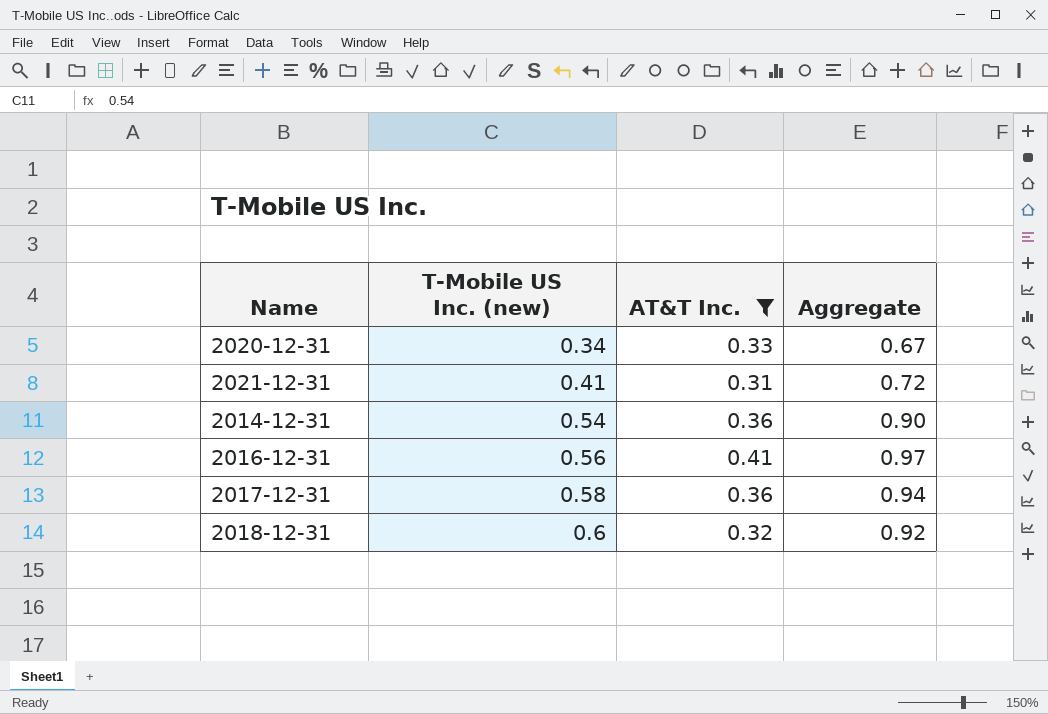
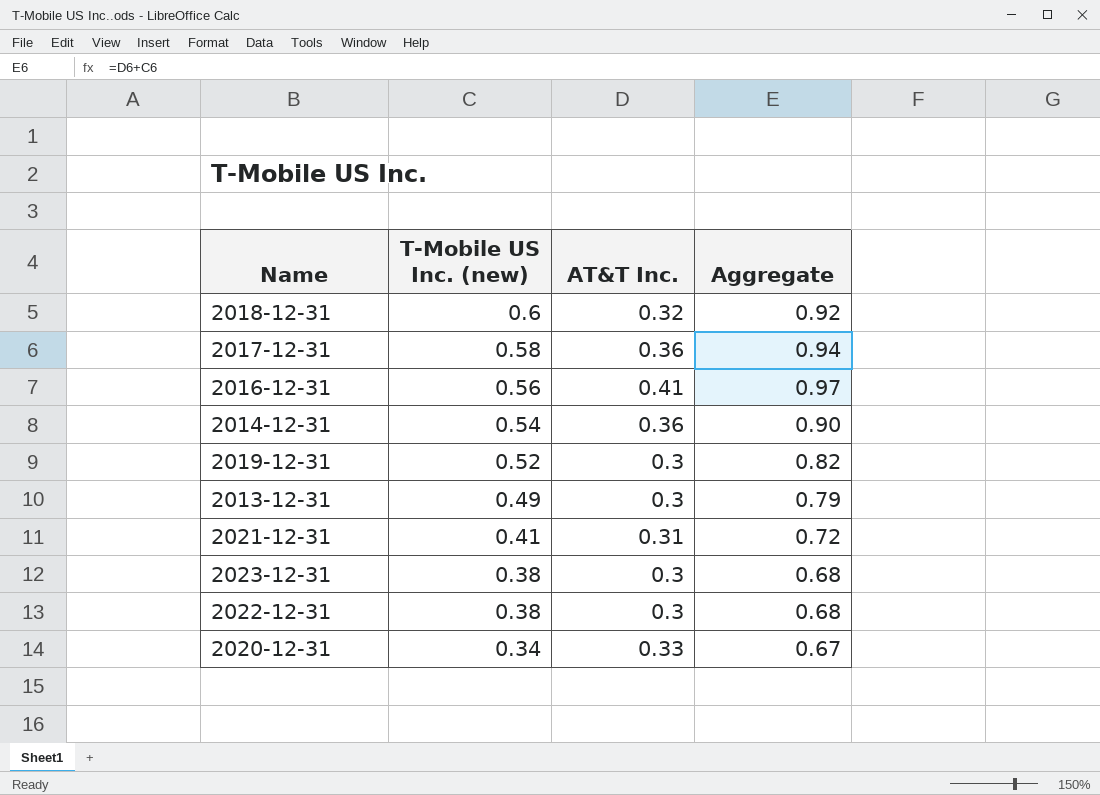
filter: AT&T Inc. != 0.3 -> none
row order: T-Mobile US Inc. (new) ascending -> T-Mobile US Inc. (new) descending

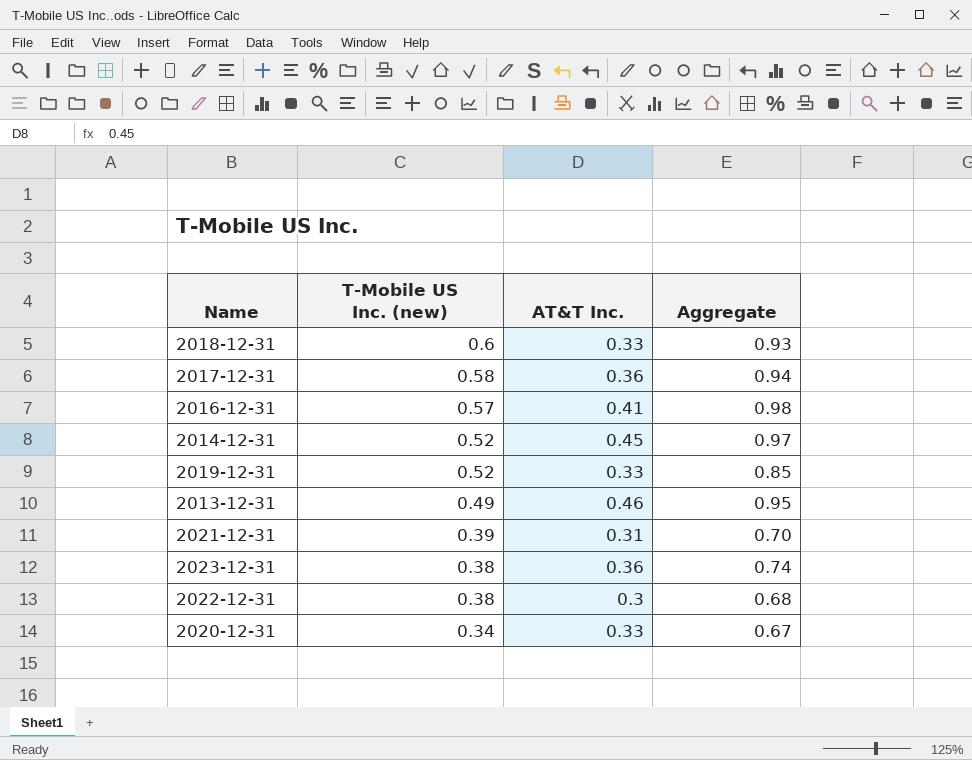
2018-12-31 | AT&T Inc.: 0.32 -> 0.33
2018-12-31 | Aggregate: 0.92 -> 0.93
2016-12-31 | T-Mobile US Inc. (new): 0.56 -> 0.57
2016-12-31 | Aggregate: 0.97 -> 0.98
2014-12-31 | T-Mobile US Inc. (new): 0.54 -> 0.52
2014-12-31 | AT&T Inc.: 0.36 -> 0.45
2014-12-31 | Aggregate: 0.90 -> 0.97
2019-12-31 | AT&T Inc.: 0.3 -> 0.33
2019-12-31 | Aggregate: 0.82 -> 0.85
2013-12-31 | AT&T Inc.: 0.3 -> 0.46
2013-12-31 | Aggregate: 0.79 -> 0.95
2021-12-31 | T-Mobile US Inc. (new): 0.41 -> 0.39
2021-12-31 | Aggregate: 0.72 -> 0.70
2023-12-31 | AT&T Inc.: 0.3 -> 0.36
2023-12-31 | Aggregate: 0.68 -> 0.74

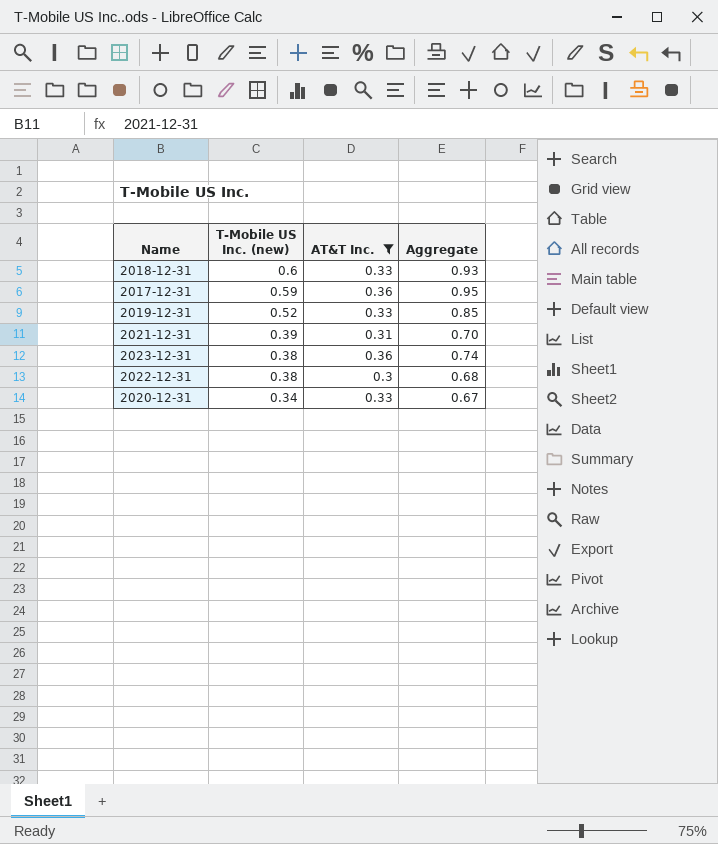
filter: none -> AT&T Inc. <= 0.36
2017-12-31 | T-Mobile US Inc. (new): 0.58 -> 0.59
2017-12-31 | Aggregate: 0.94 -> 0.95

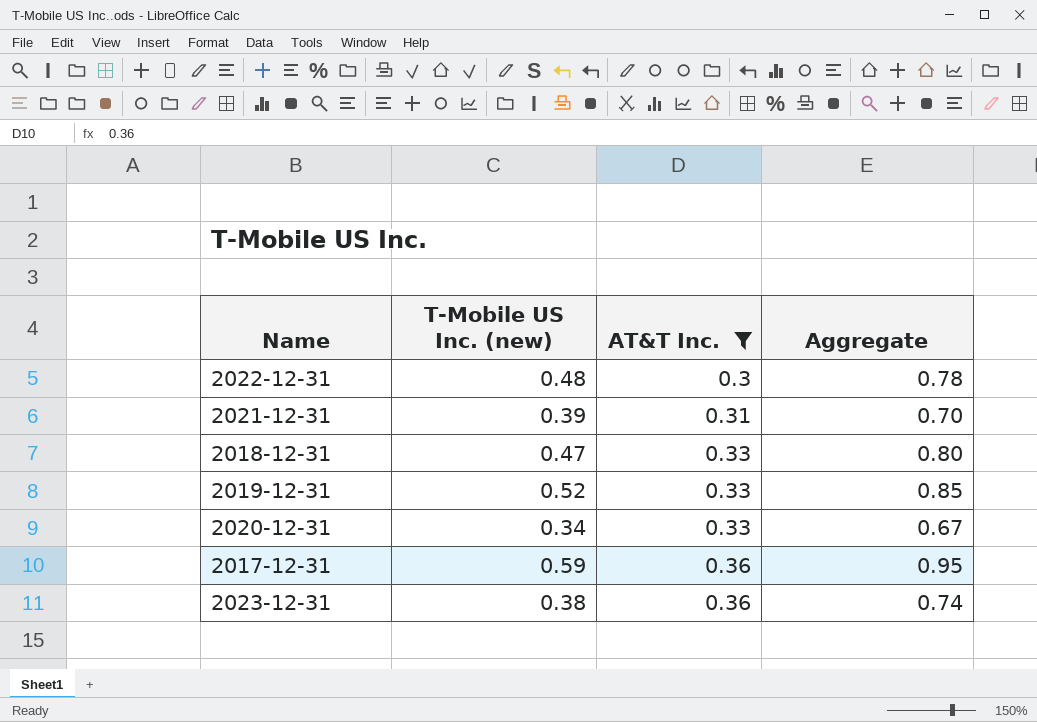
row order: T-Mobile US Inc. (new) descending -> AT&T Inc. ascending
2022-12-31 | T-Mobile US Inc. (new): 0.38 -> 0.48
2022-12-31 | Aggregate: 0.68 -> 0.78
2018-12-31 | T-Mobile US Inc. (new): 0.6 -> 0.47
2018-12-31 | Aggregate: 0.93 -> 0.80

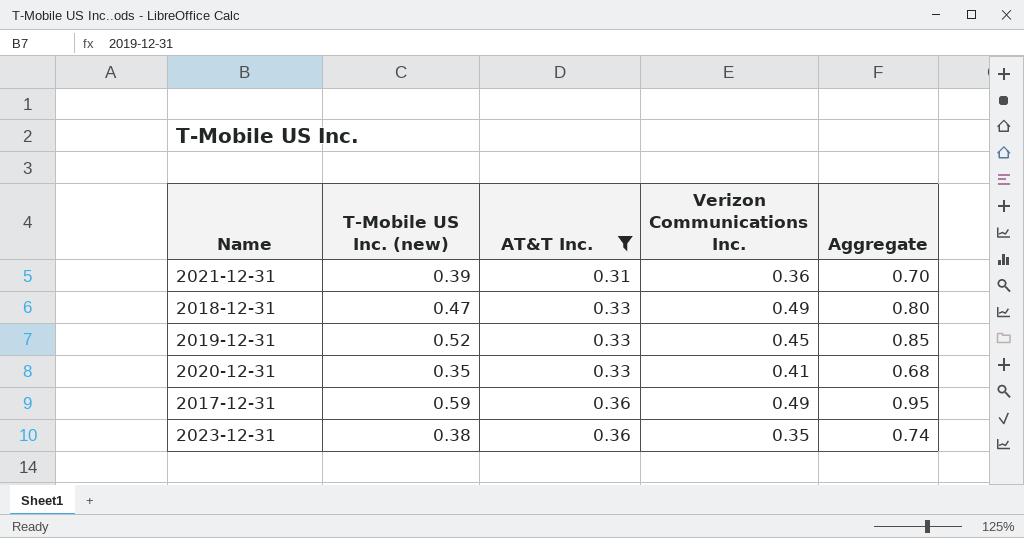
column Verizon Communications Inc. | position: none -> 4
row 2022-12-31: 0.48 | 0.3 | 0.78 -> none
2020-12-31 | T-Mobile US Inc. (new): 0.34 -> 0.35
2020-12-31 | Aggregate: 0.67 -> 0.68

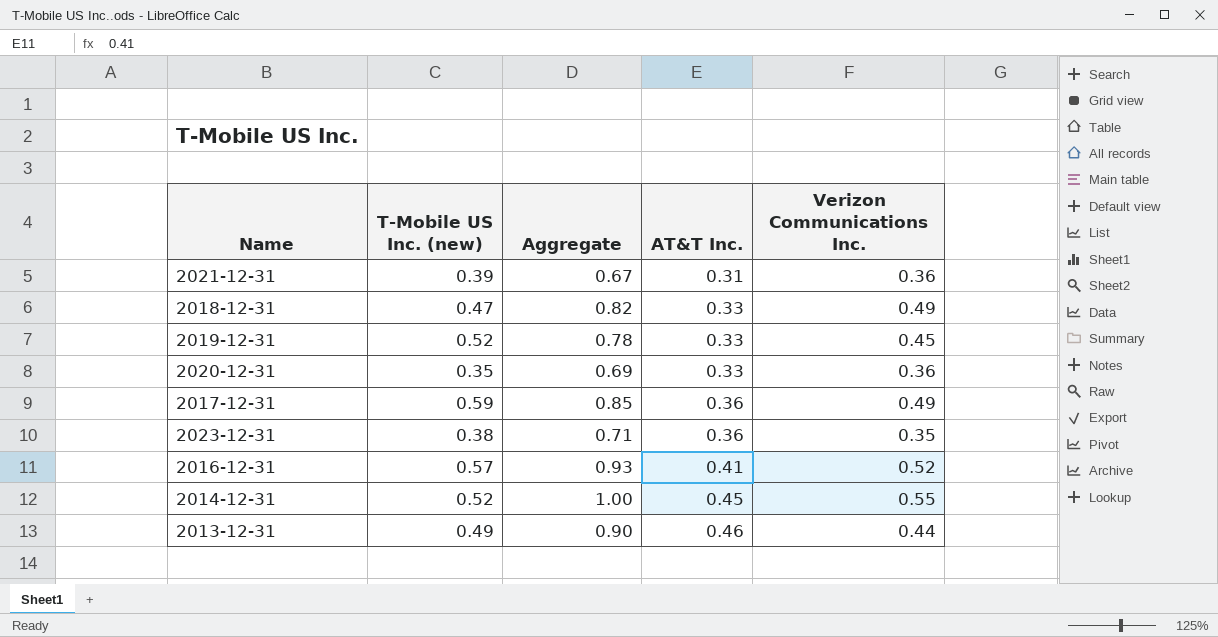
filter: AT&T Inc. <= 0.36 -> none
column Aggregate | formula: [T-Mobile US Inc. (new)] + [AT&T Inc.] -> [AT&T Inc.] + [Verizon Communications Inc.]
column Aggregate | position: 5 -> 3
2020-12-31 | Verizon Communications Inc.: 0.41 -> 0.36

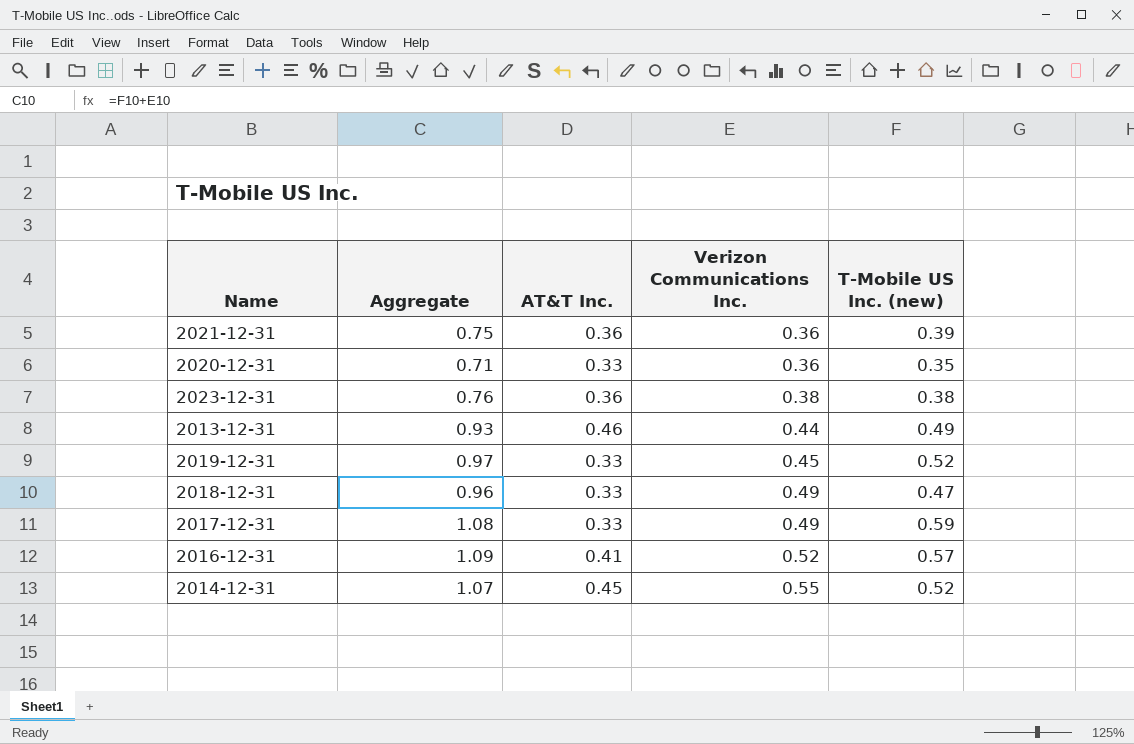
row order: AT&T Inc. ascending -> Verizon Communications Inc. ascending
column Aggregate | formula: [AT&T Inc.] + [Verizon Communications Inc.] -> [Verizon Communications Inc.] + [T-Mobile US Inc. (new)]
column T-Mobile US Inc. (new) | position: 2 -> 5
2021-12-31 | AT&T Inc.: 0.31 -> 0.36
2023-12-31 | Verizon Communications Inc.: 0.35 -> 0.38
2017-12-31 | AT&T Inc.: 0.36 -> 0.33

